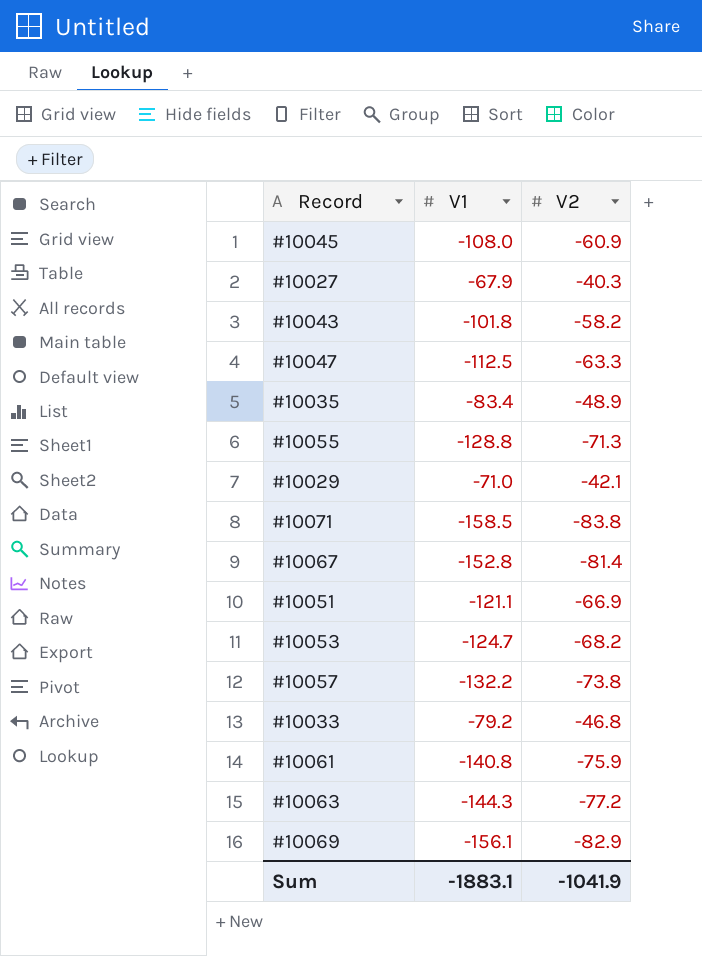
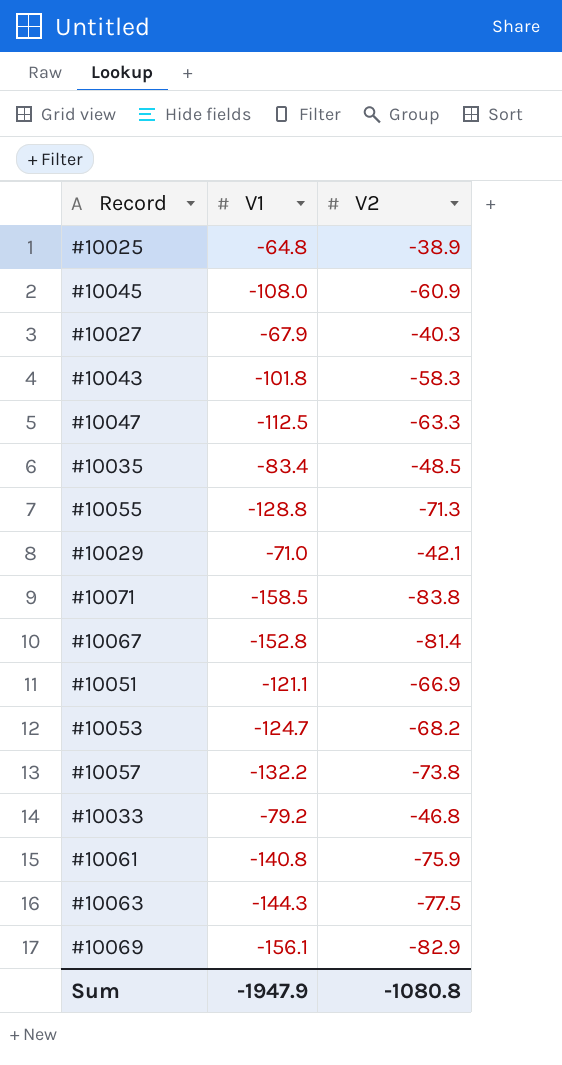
row #10025: none -> -64.8 | -38.9
#10043 | V2: -58.2 -> -58.3
#10035 | V2: -48.9 -> -48.5
#10063 | V2: -77.2 -> -77.5
Sum | V1: -1883.1 -> -1947.9
Sum | V2: -1041.9 -> -1080.8

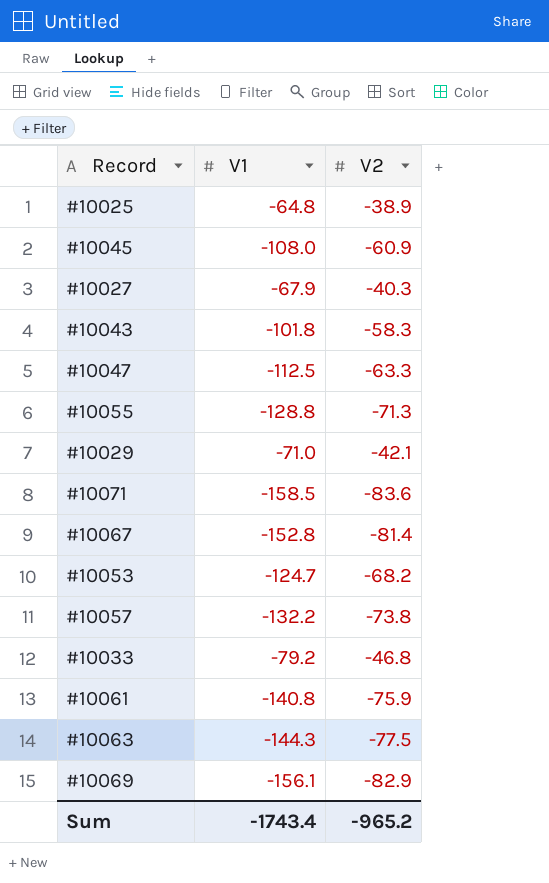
row #10035: -83.4 | -48.5 -> none
row #10051: -121.1 | -66.9 -> none
#10071 | V2: -83.8 -> -83.6
Sum | V1: -1947.9 -> -1743.4
Sum | V2: -1080.8 -> -965.2

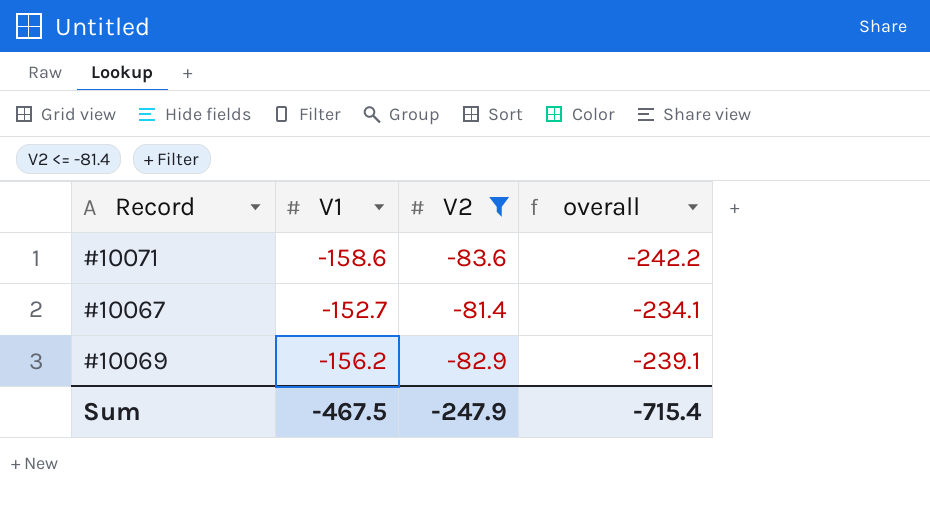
filter: none -> V2 <= -81.4
column overall | formula: none -> [V1] + [V2]
#10071 | V1: -158.5 -> -158.6
#10067 | V1: -152.8 -> -152.7
#10069 | V1: -156.1 -> -156.2
Sum | V1: -1743.4 -> -467.5
Sum | V2: -965.2 -> -247.9

